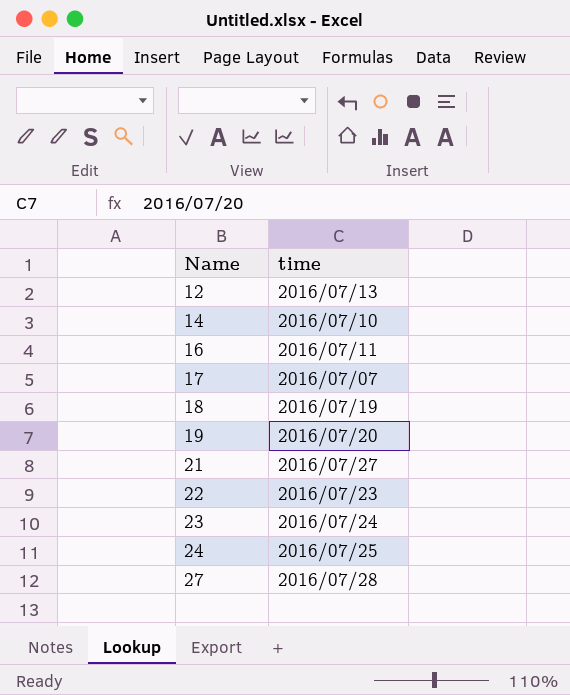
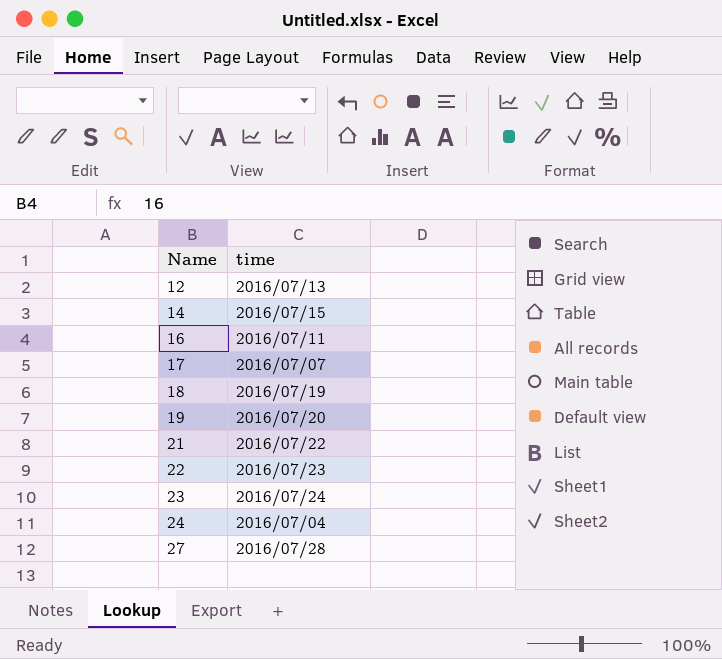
14 | time: 2016/07/10 -> 2016/07/15
21 | time: 2016/07/27 -> 2016/07/22
24 | time: 2016/07/25 -> 2016/07/04

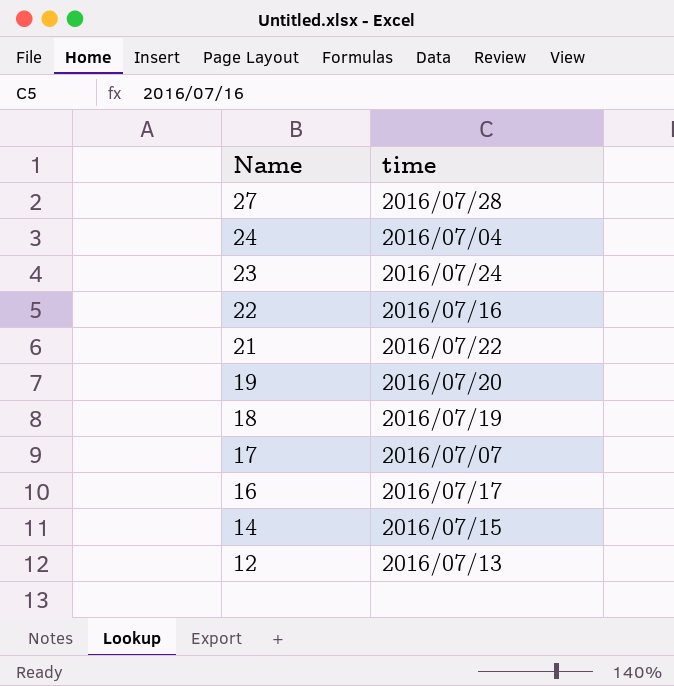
row order: Name ascending -> Name descending
22 | time: 2016/07/23 -> 2016/07/16
16 | time: 2016/07/11 -> 2016/07/17

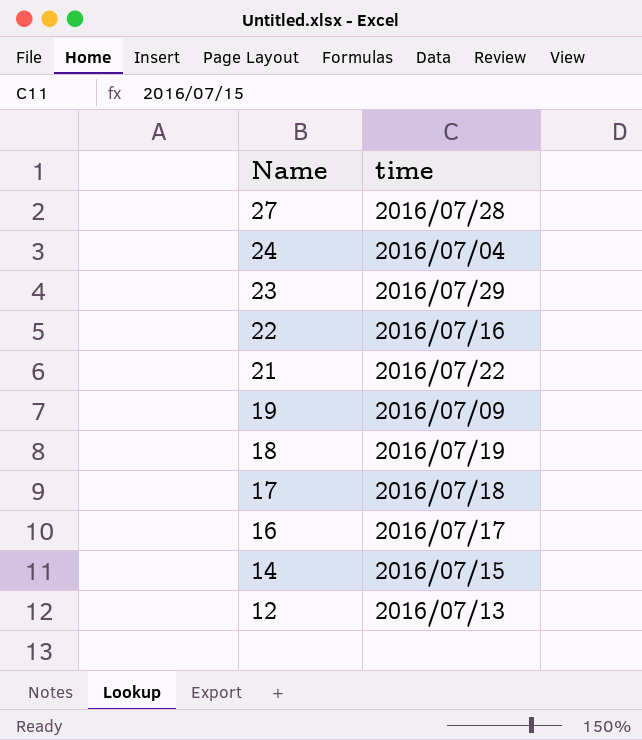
23 | time: 2016/07/24 -> 2016/07/29
19 | time: 2016/07/20 -> 2016/07/09
17 | time: 2016/07/07 -> 2016/07/18

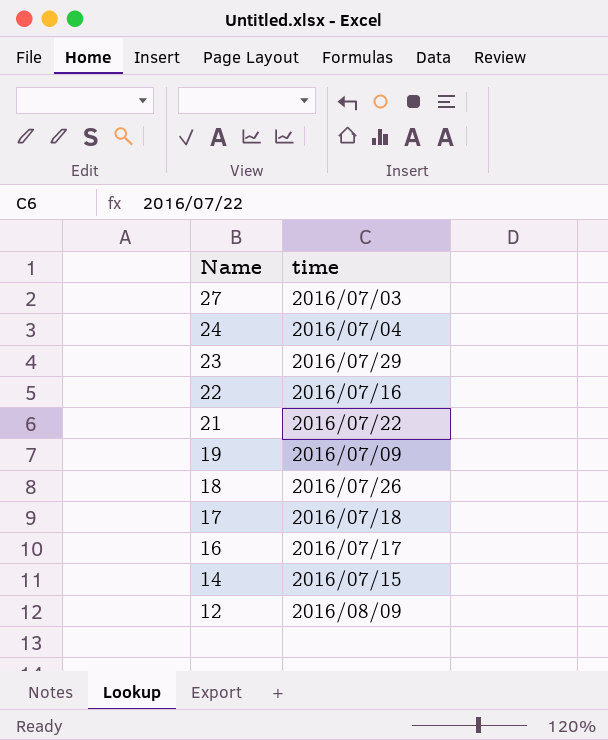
27 | time: 2016/07/28 -> 2016/07/03
18 | time: 2016/07/19 -> 2016/07/26
12 | time: 2016/07/13 -> 2016/08/09

